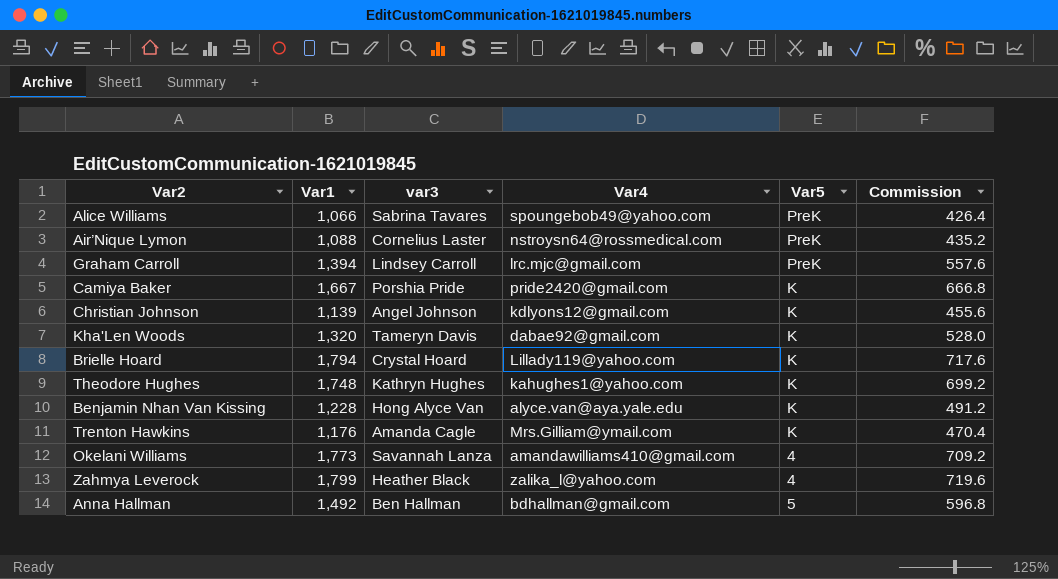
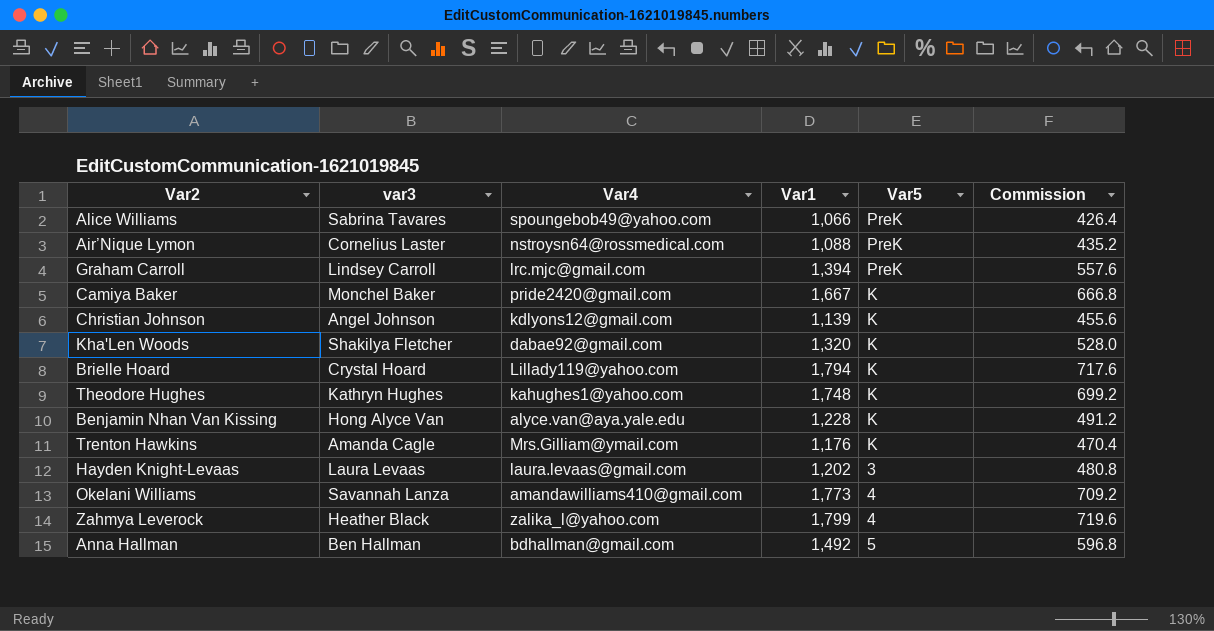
column Var1 | position: 2 -> 4
Camiya Baker | var3: Porshia Pride -> Monchel Baker
Kha'Len Woods | var3: Tameryn Davis -> Shakilya Fletcher
row Hayden Knight-Levaas: none -> Laura Levaas | laura.levaas@gmail.com | 1,202 | 3 | 480.8

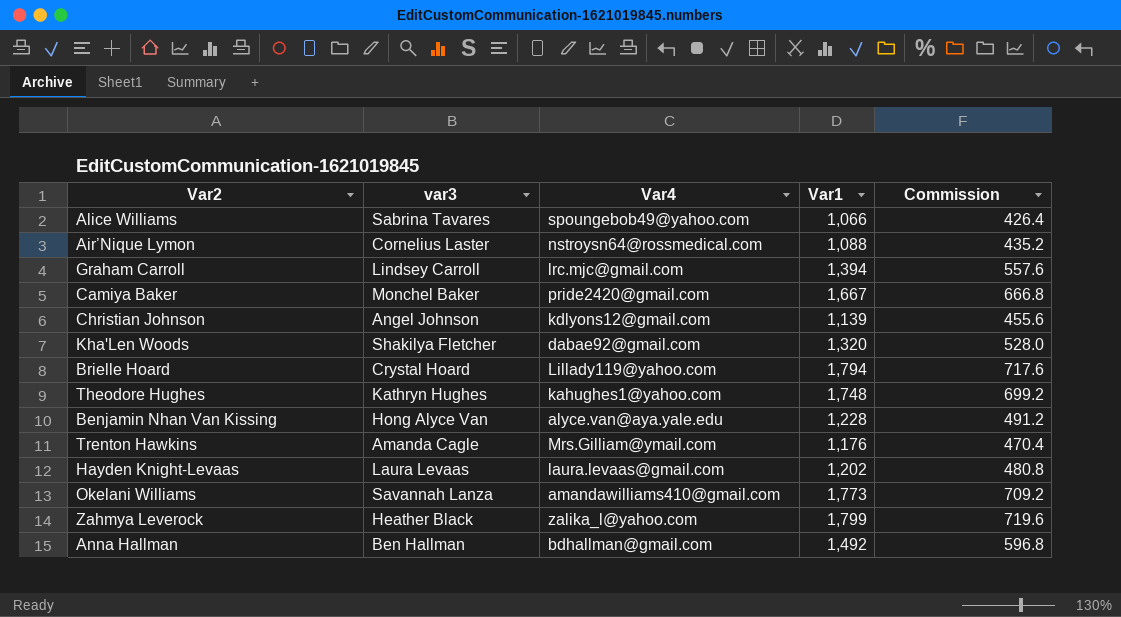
column Var5 | position: 5 -> none

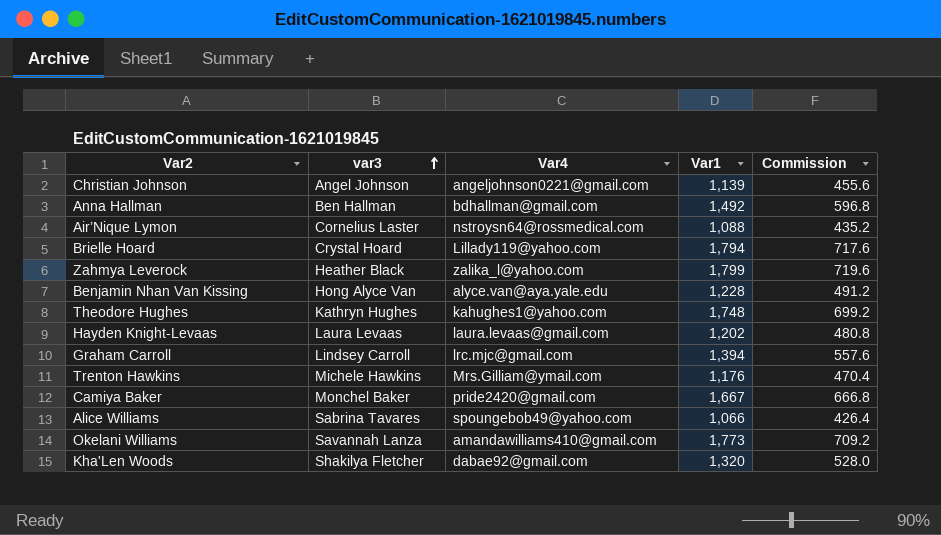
row order: none -> var3 ascending
Christian Johnson | Var4: kdlyons12@gmail.com -> angeljohnson0221@gmail.com
Trenton Hawkins | var3: Amanda Cagle -> Michele Hawkins

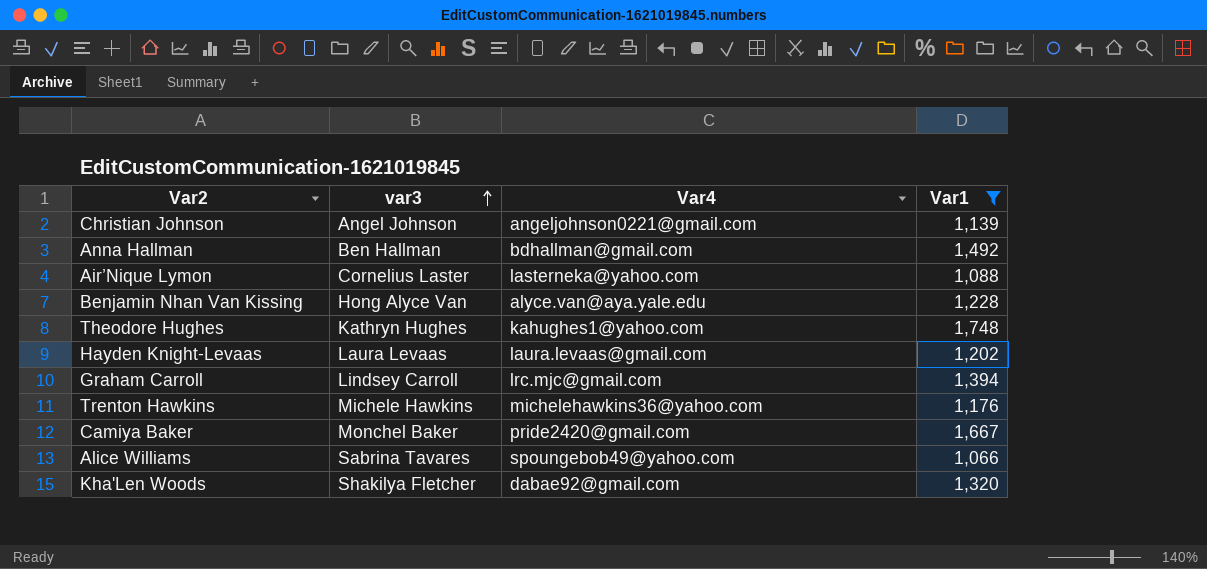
filter: none -> Var1 <= 1,748
column Commission | formula: [Var1] * 0.4 -> none
Air’Nique Lymon | Var4: nstroysn64@rossmedical.com -> lasterneka@yahoo.com
Trenton Hawkins | Var4: Mrs.Gilliam@ymail.com -> michelehawkins36@yahoo.com

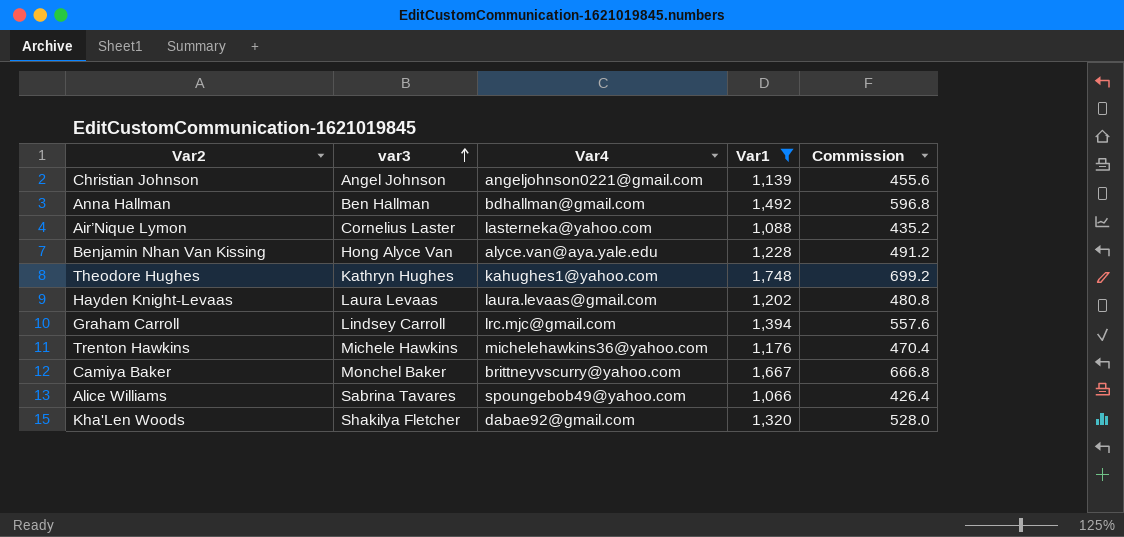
column Commission | formula: none -> [Var1] * 0.4
Camiya Baker | Var4: pride2420@gmail.com -> brittneyvscurry@yahoo.com

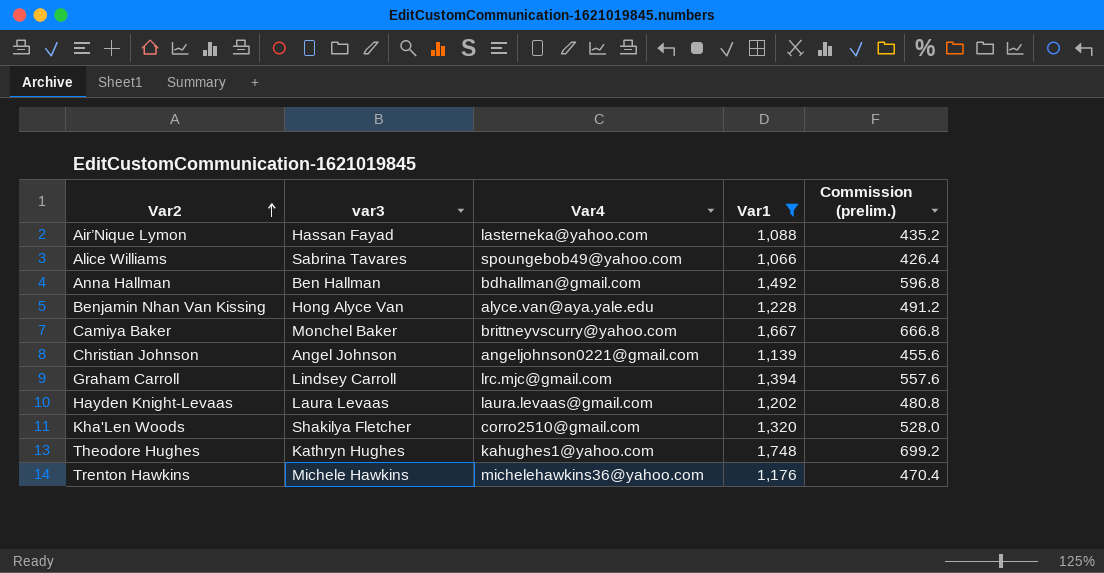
row order: var3 ascending -> Var2 ascending
column name: Commission -> Commission (prelim.)
Air’Nique Lymon | var3: Cornelius Laster -> Hassan Fayad
Kha'Len Woods | Var4: dabae92@gmail.com -> corro2510@gmail.com

